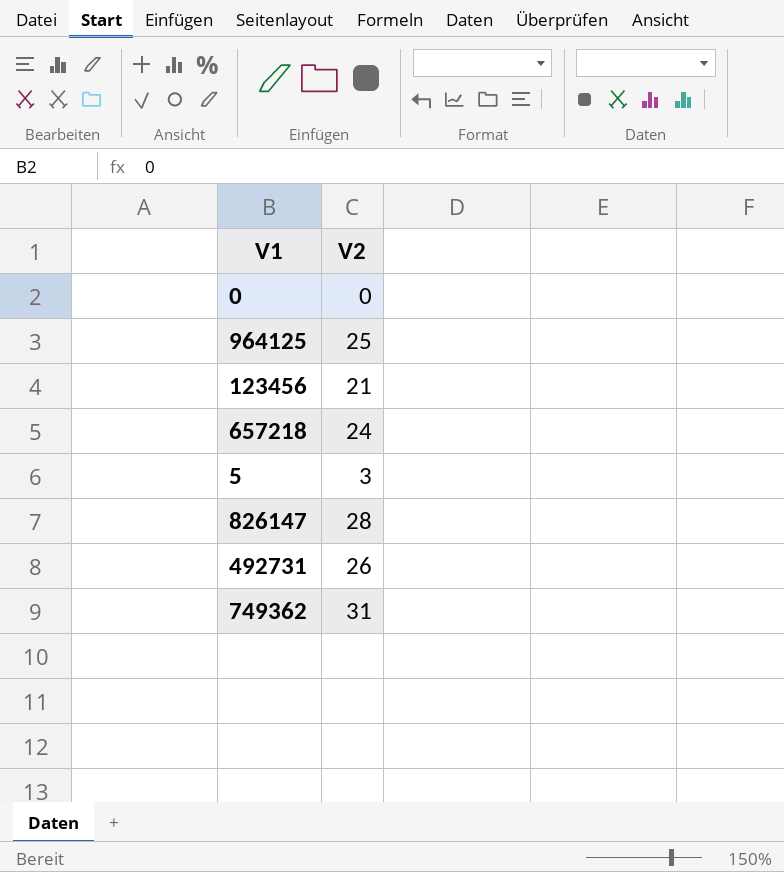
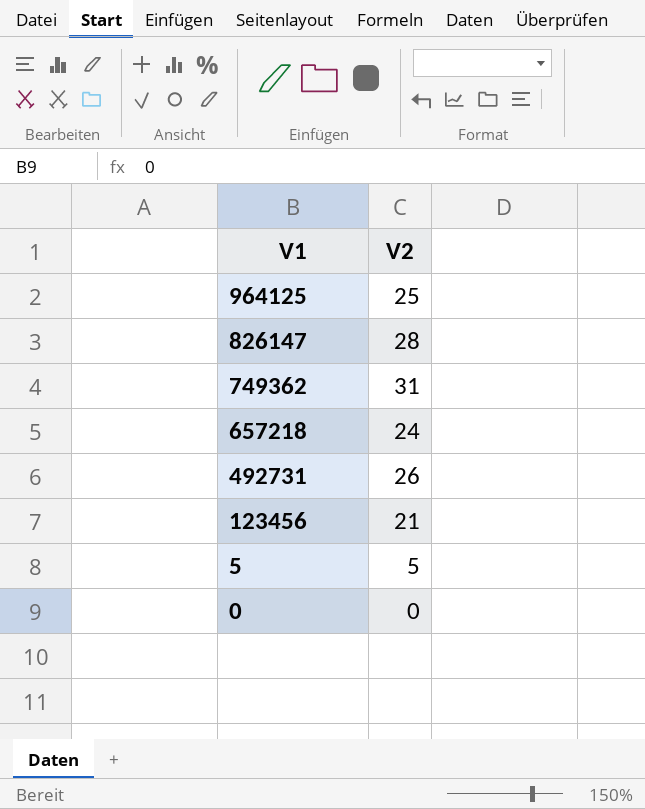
row order: none -> V1 descending
5 | V2: 3 -> 5

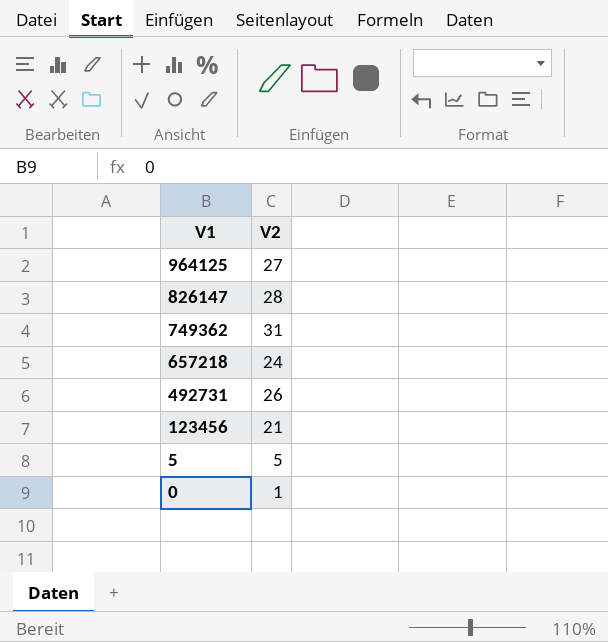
964125 | V2: 25 -> 27
0 | V2: 0 -> 1

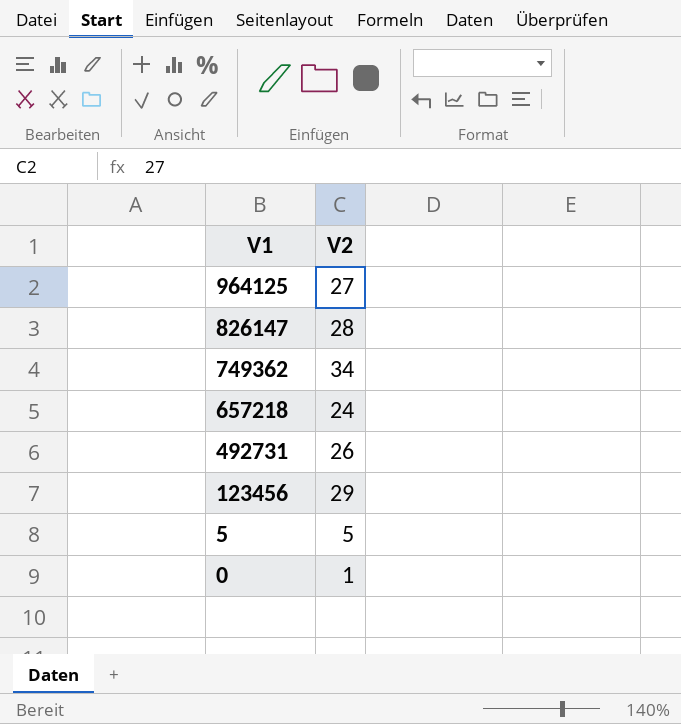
749362 | V2: 31 -> 34
123456 | V2: 21 -> 29

